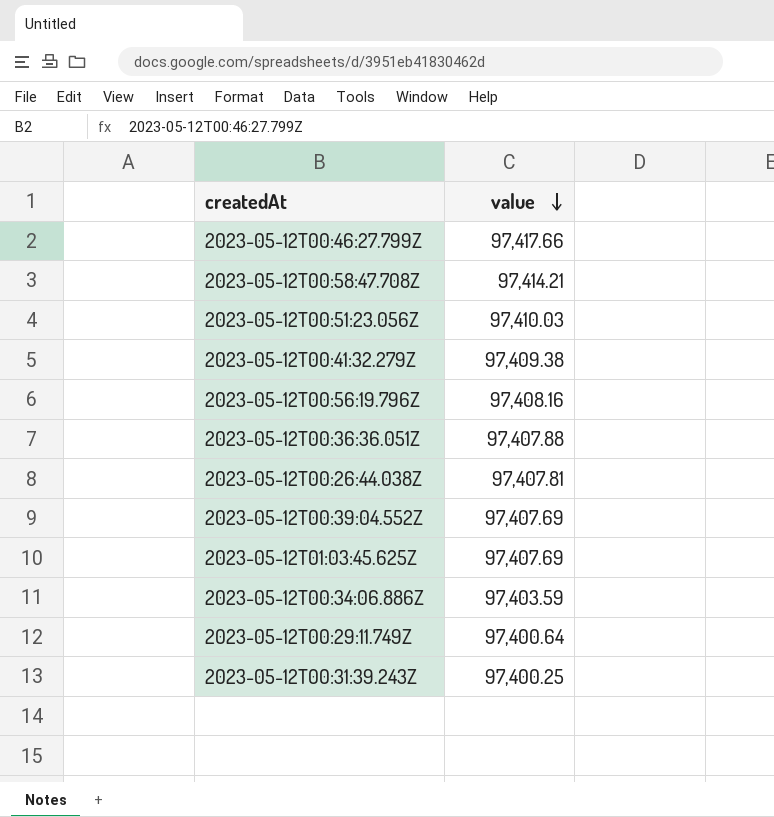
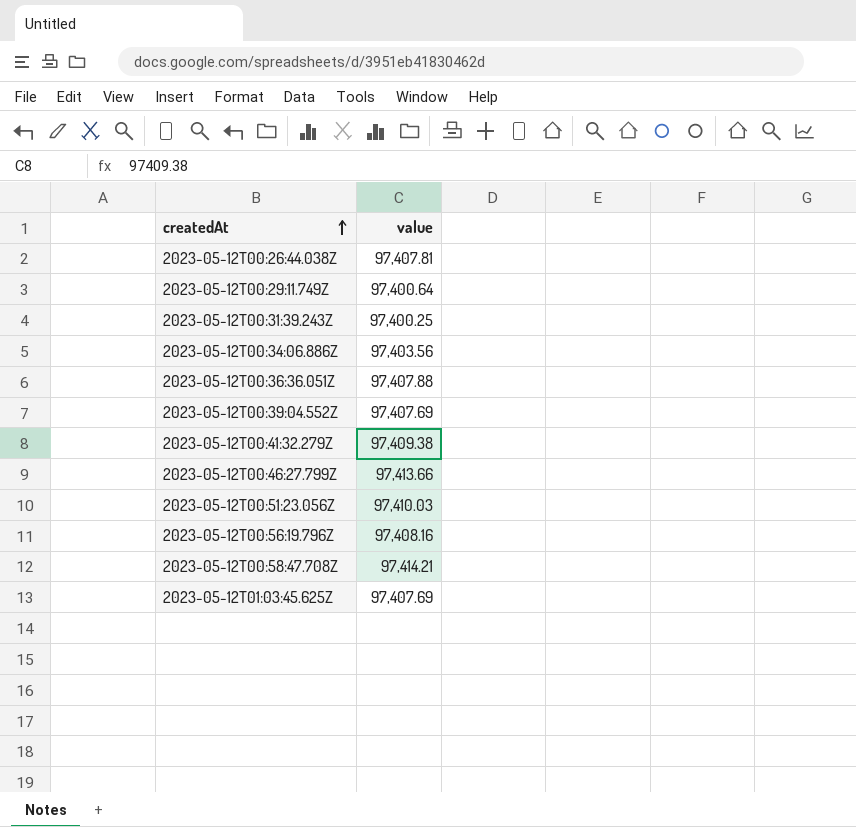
row order: value descending -> createdAt ascending
2023-05-12T00:34:06.886Z | value: 97,403.59 -> 97,403.56
2023-05-12T00:46:27.799Z | value: 97,417.66 -> 97,413.66

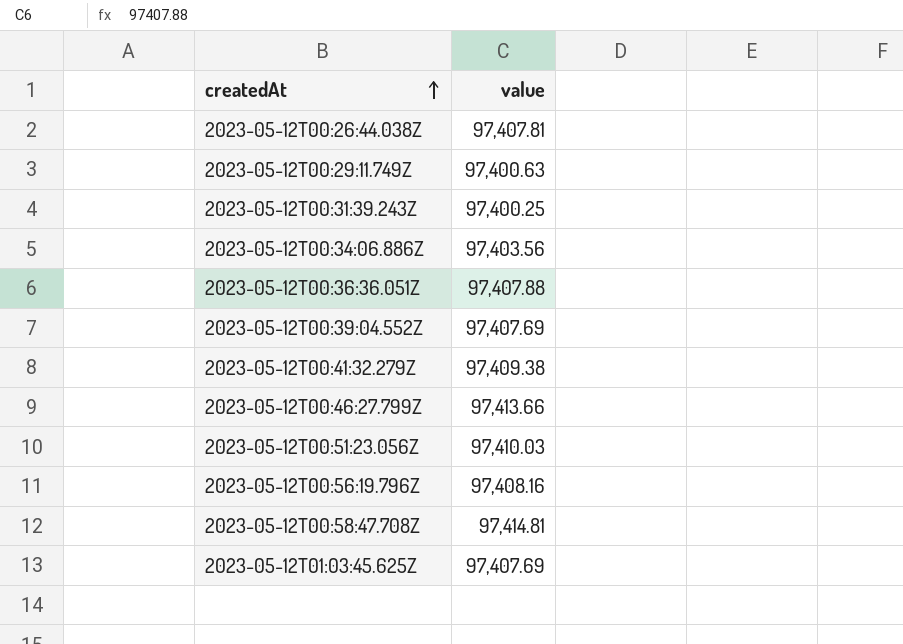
2023-05-12T00:29:11.749Z | value: 97,400.64 -> 97,400.63
2023-05-12T00:58:47.708Z | value: 97,414.21 -> 97,414.81

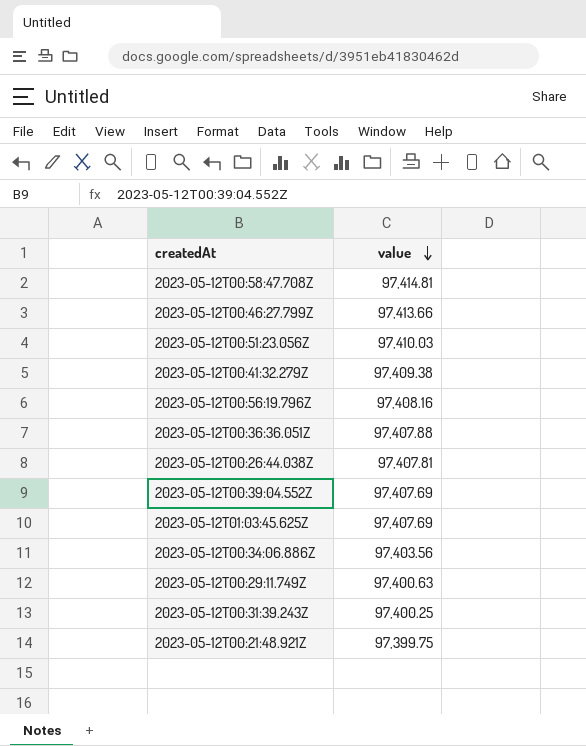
row order: createdAt ascending -> value descending
row 2023-05-12T00:21:48.921Z: none -> 97,399.75

